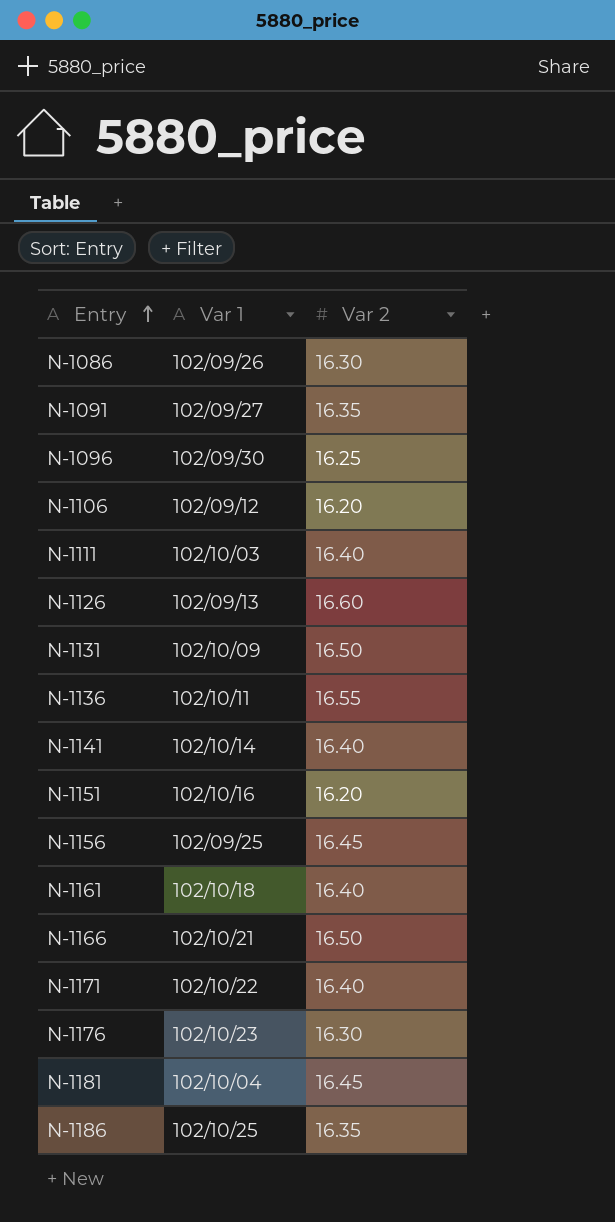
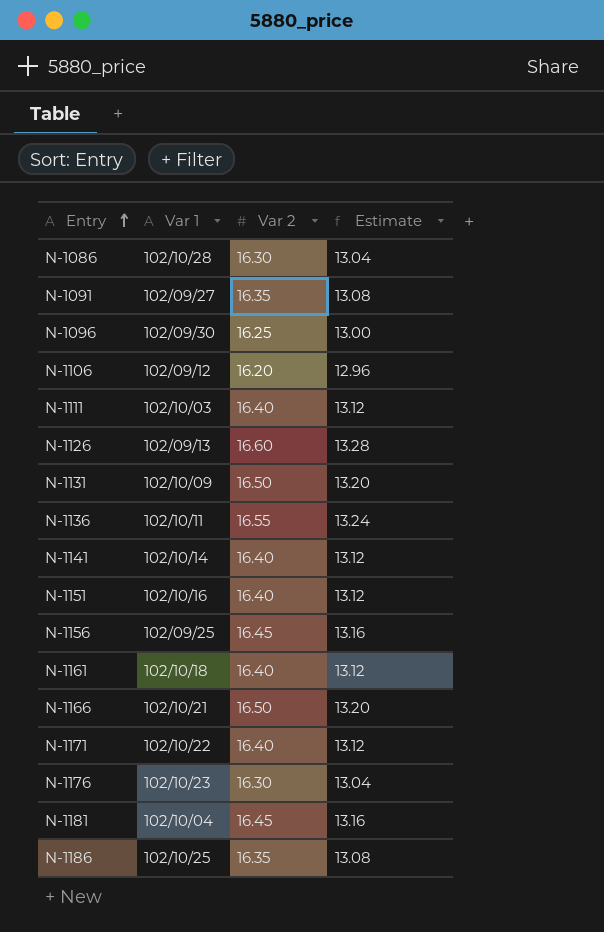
column Estimate | formula: none -> [Var 2] * 0.8
N-1086 | Var 1: 102/09/26 -> 102/10/28
N-1151 | Var 2: 16.20 -> 16.40

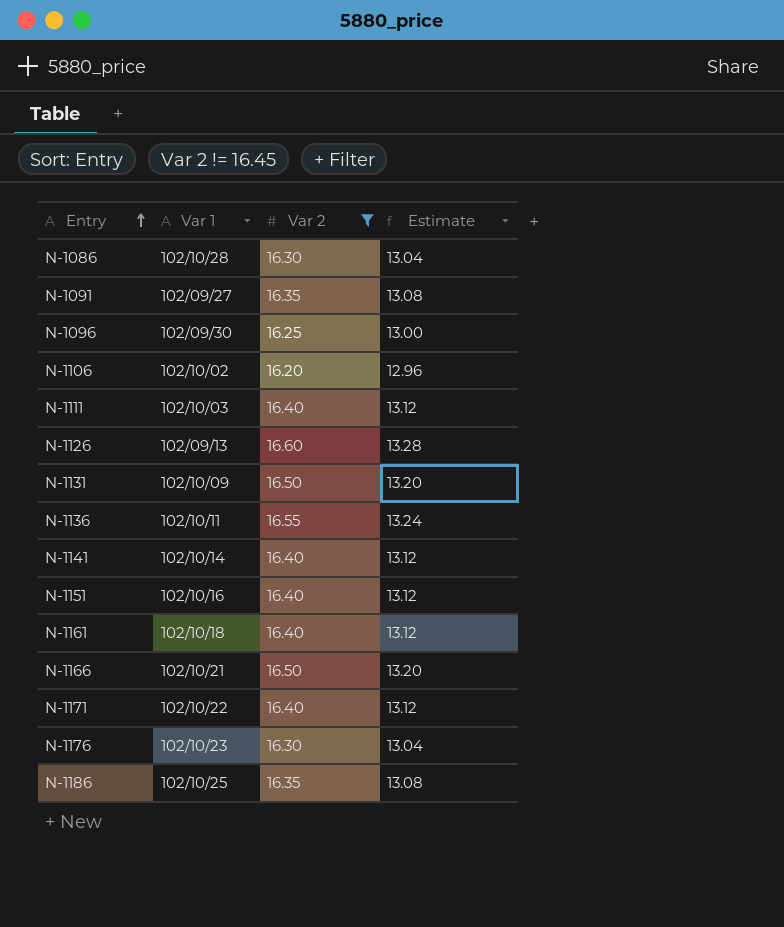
filter: none -> Var 2 != 16.45
N-1106 | Var 1: 102/09/12 -> 102/10/02

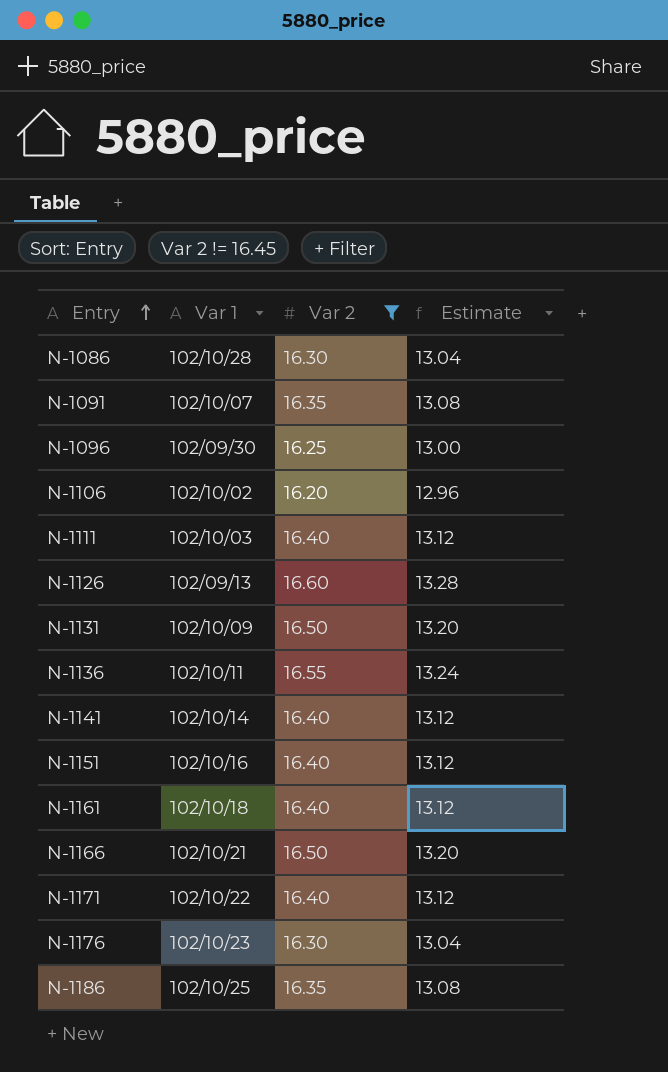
N-1091 | Var 1: 102/09/27 -> 102/10/07

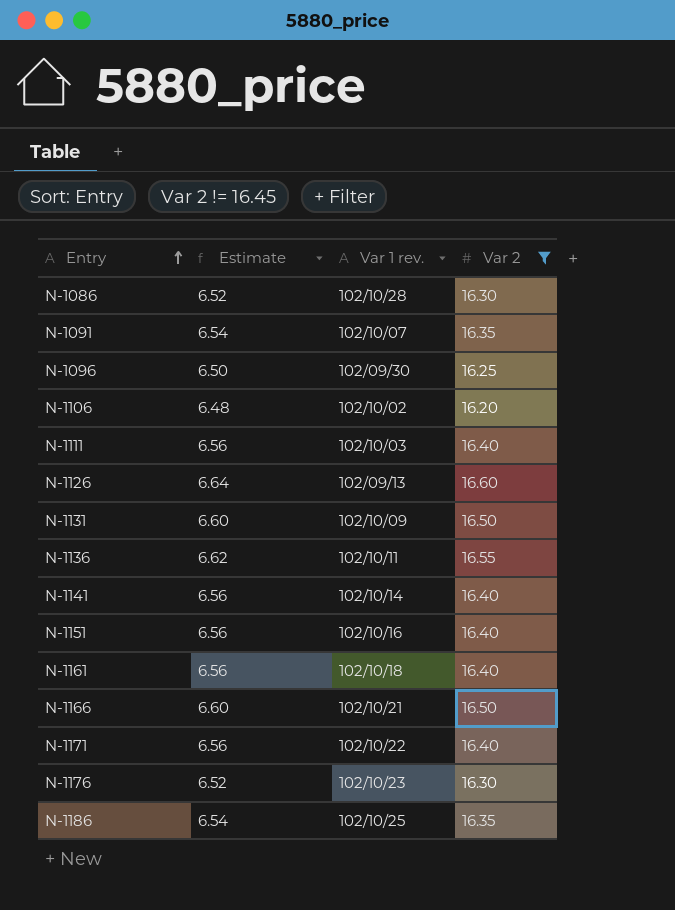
column Estimate | formula: [Var 2] * 0.8 -> [Var 2] * 0.4
column Estimate | position: 4 -> 2
column name: Var 1 -> Var 1 rev.

